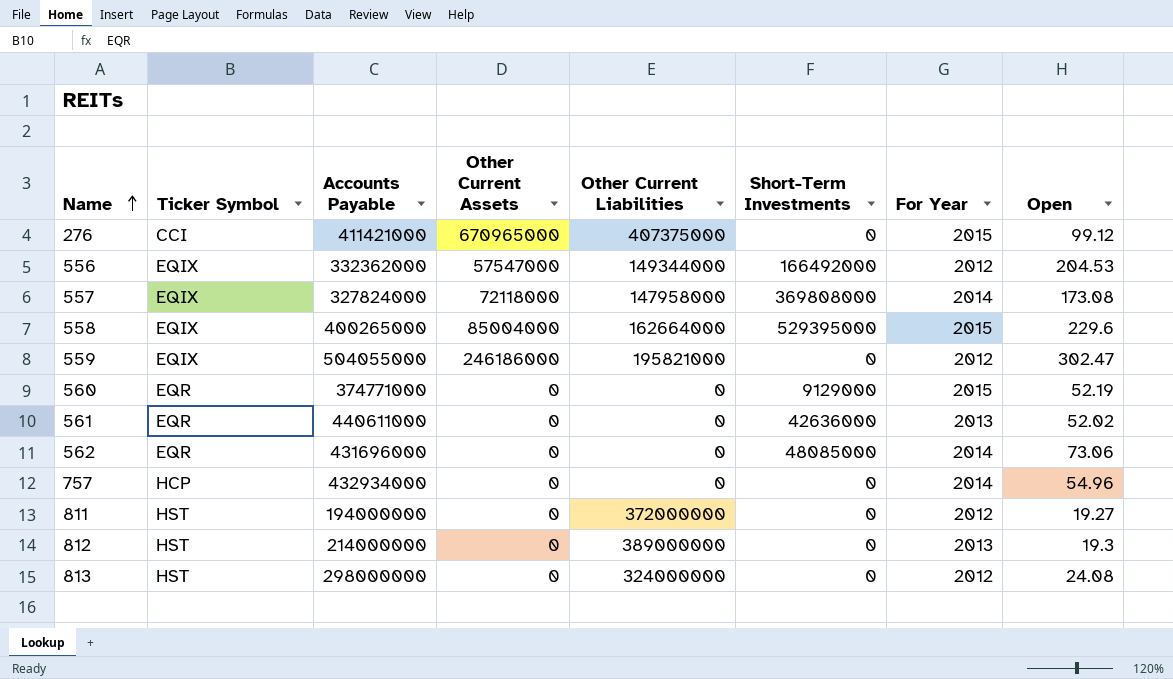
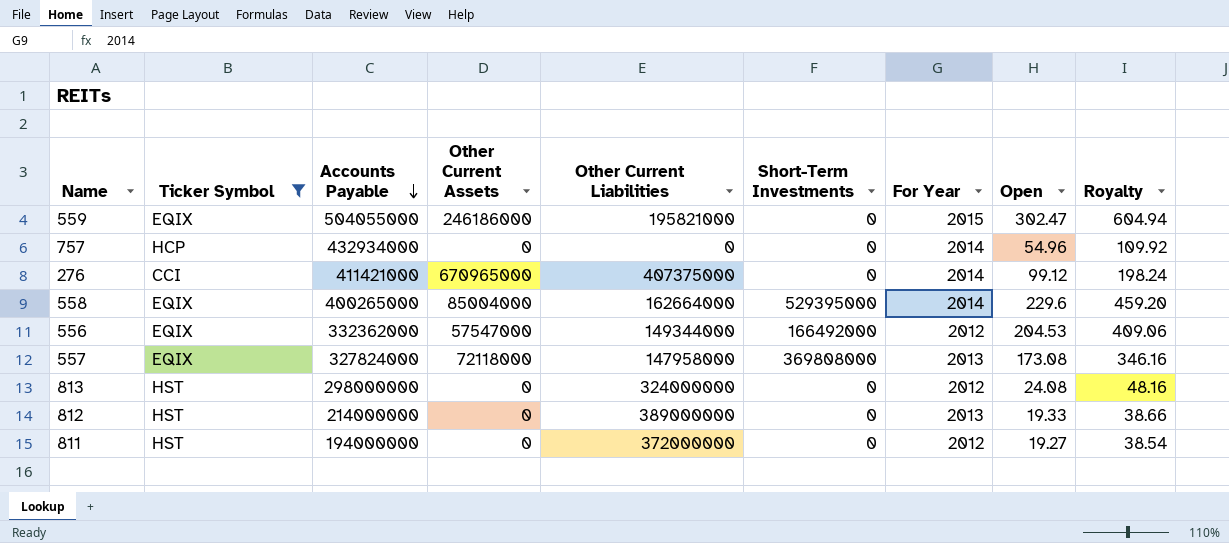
filter: none -> Ticker Symbol != EQR
row order: Name ascending -> Accounts Payable descending
column Royalty | formula: none -> [Open] * 2
559 | For Year: 2012 -> 2015
276 | For Year: 2015 -> 2014
558 | For Year: 2015 -> 2014
557 | For Year: 2014 -> 2013
812 | Open: 19.3 -> 19.33

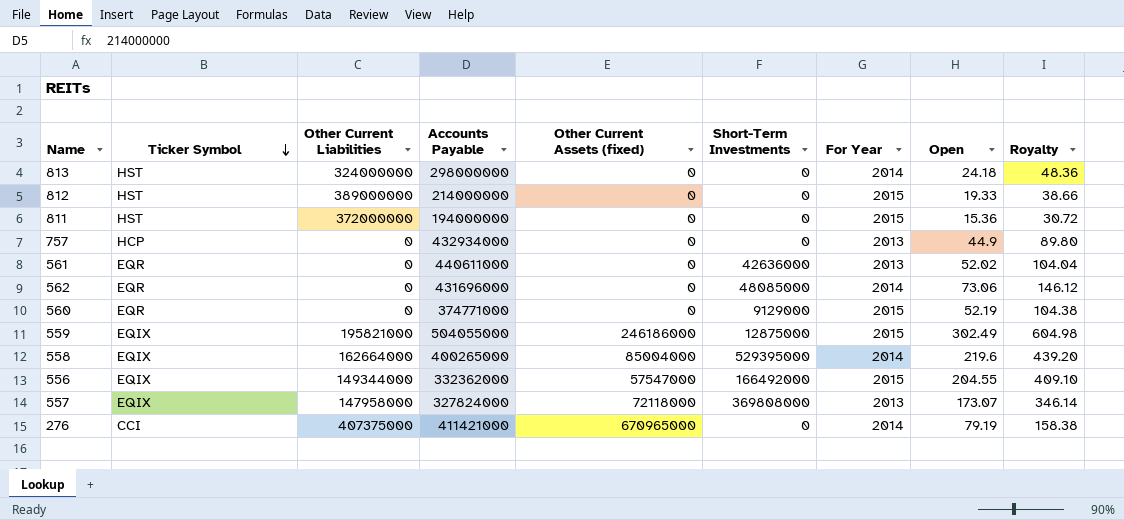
filter: Ticker Symbol != EQR -> none
row order: Accounts Payable descending -> Ticker Symbol descending
column Other Current Liabilities | position: 5 -> 3
column name: Other Current Assets -> Other Current Assets (fixed)
813 | For Year: 2012 -> 2014
813 | Open: 24.08 -> 24.18
813 | Royalty: 48.16 -> 48.36
812 | For Year: 2013 -> 2015
811 | For Year: 2012 -> 2015
811 | Open: 19.27 -> 15.36
811 | Royalty: 38.54 -> 30.72
757 | For Year: 2014 -> 2013
757 | Open: 54.96 -> 44.9
757 | Royalty: 109.92 -> 89.80
559 | Short-Term Investments: 0 -> 12875000
559 | Open: 302.47 -> 302.49
559 | Royalty: 604.94 -> 604.98
558 | Open: 229.6 -> 219.6
558 | Royalty: 459.20 -> 439.20
556 | For Year: 2012 -> 2015
556 | Open: 204.53 -> 204.55
556 | Royalty: 409.06 -> 409.10
557 | Open: 173.08 -> 173.07
557 | Royalty: 346.16 -> 346.14
276 | Open: 99.12 -> 79.19
276 | Royalty: 198.24 -> 158.38

